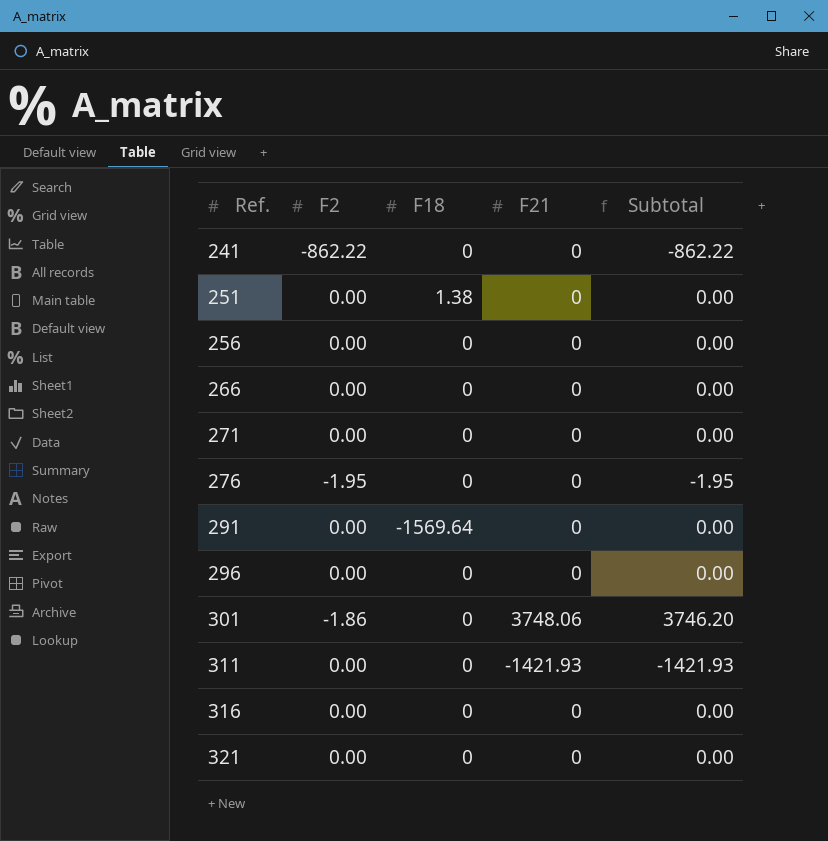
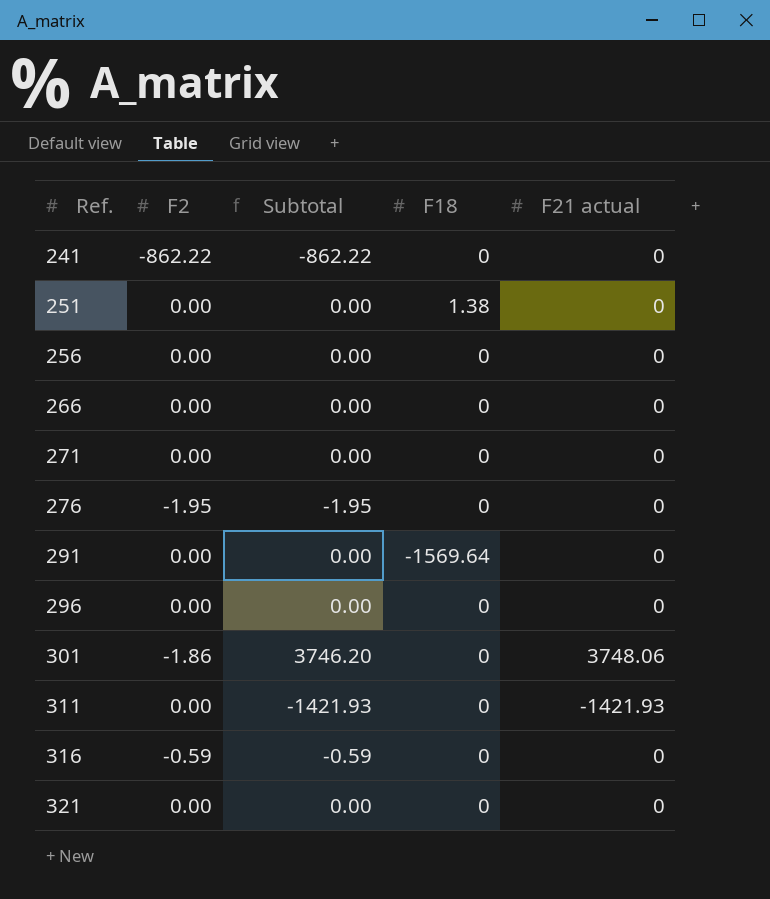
column Subtotal | position: 5 -> 3
column name: F21 -> F21 actual
316 | F2: 0.00 -> -0.59
316 | Subtotal: 0.00 -> -0.59

